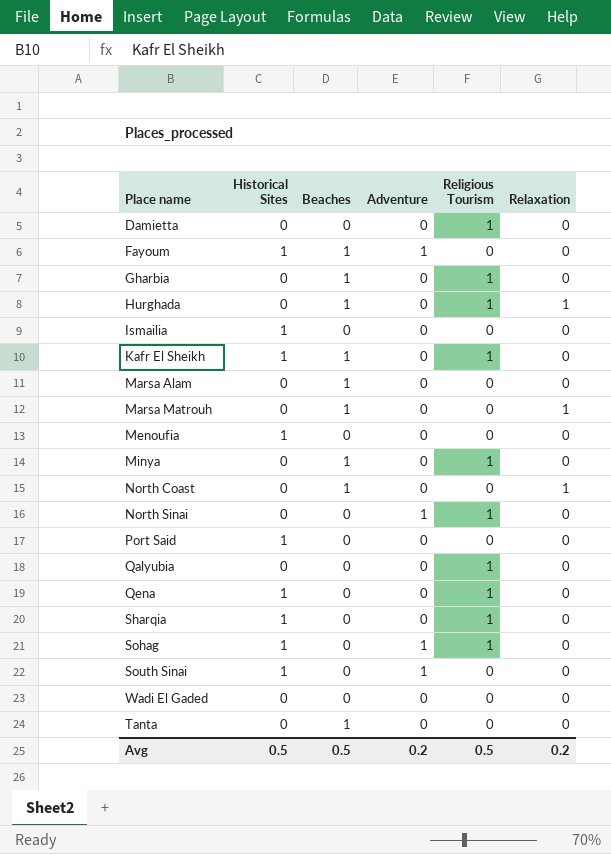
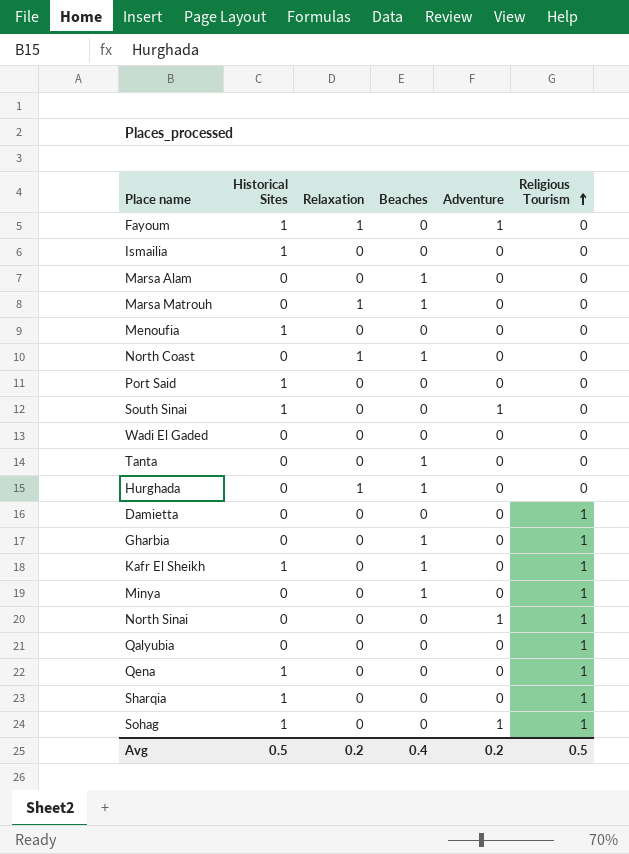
row order: none -> Religious Tourism ascending
column Relaxation | position: 6 -> 3
Fayoum | Relaxation: 0 -> 1
Fayoum | Beaches: 1 -> 0
Hurghada | Religious Tourism: 1 -> 0
Avg | Beaches: 0.5 -> 0.4

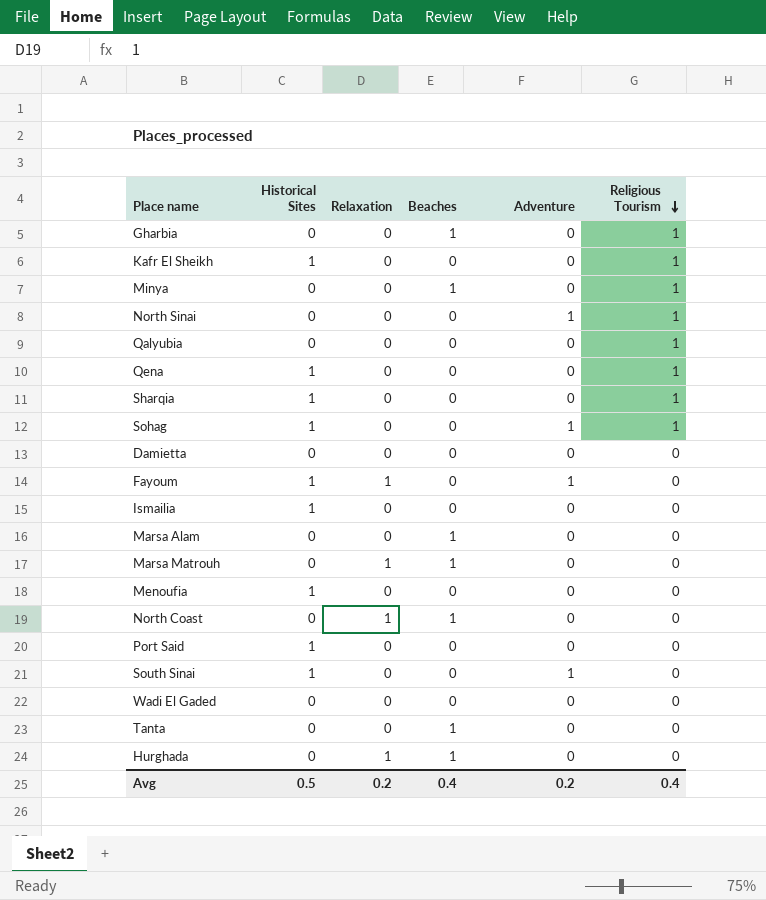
row order: Religious Tourism ascending -> Religious Tourism descending
Kafr El Sheikh | Beaches: 1 -> 0
Damietta | Religious Tourism: 1 -> 0
Avg | Religious Tourism: 0.5 -> 0.4

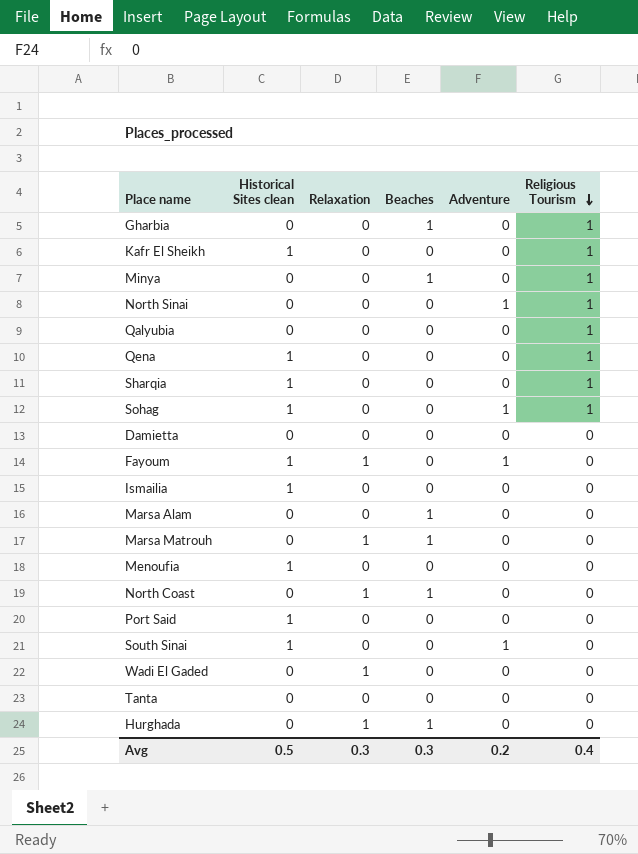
column name: Historical Sites -> Historical Sites clean
Wadi El Gaded | Relaxation: 0 -> 1
Tanta | Beaches: 1 -> 0
Avg | Relaxation: 0.2 -> 0.3
Avg | Beaches: 0.4 -> 0.3

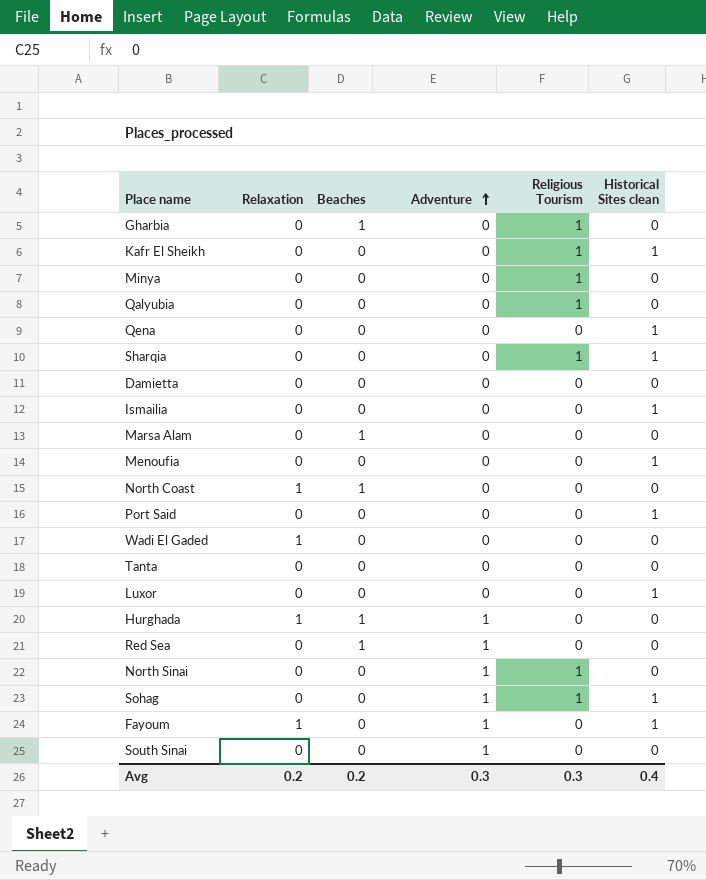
row order: Religious Tourism descending -> Adventure ascending
column Historical Sites clean | position: 2 -> 6
row Marsa Matrouh: 0 | 1 | 1 | 0 | 0 -> none
Minya | Beaches: 1 -> 0
Qena | Religious Tourism: 1 -> 0
row Luxor: none -> 0 | 0 | 0 | 0 | 1
Hurghada | Adventure: 0 -> 1
row Red Sea: none -> 0 | 1 | 1 | 0 | 0
South Sinai | Historical Sites clean: 1 -> 0
Avg | Relaxation: 0.3 -> 0.2
Avg | Beaches: 0.3 -> 0.2
Avg | Adventure: 0.2 -> 0.3
Avg | Religious Tourism: 0.4 -> 0.3
Avg | Historical Sites clean: 0.5 -> 0.4

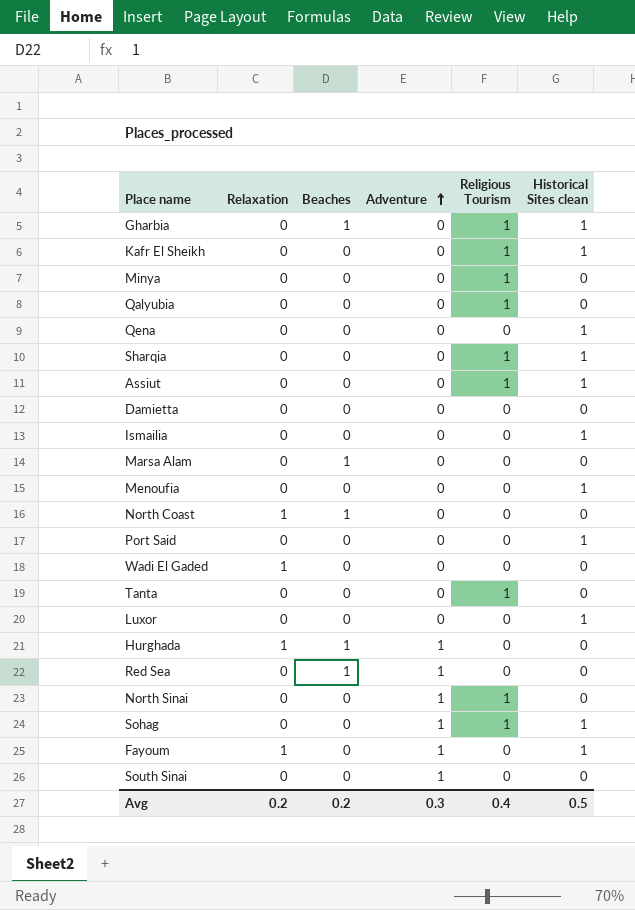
Gharbia | Historical Sites clean: 0 -> 1
row Assiut: none -> 0 | 0 | 0 | 1 | 1
Tanta | Religious Tourism: 0 -> 1
Avg | Religious Tourism: 0.3 -> 0.4
Avg | Historical Sites clean: 0.4 -> 0.5

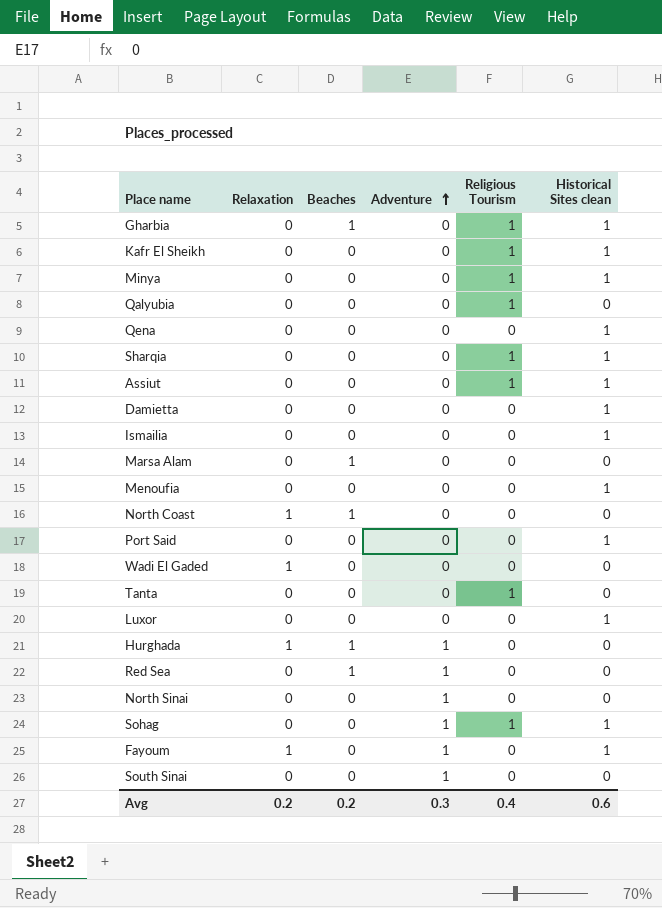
Minya | Historical Sites clean: 0 -> 1
Damietta | Historical Sites clean: 0 -> 1
North Sinai | Religious Tourism: 1 -> 0
Avg | Historical Sites clean: 0.5 -> 0.6

